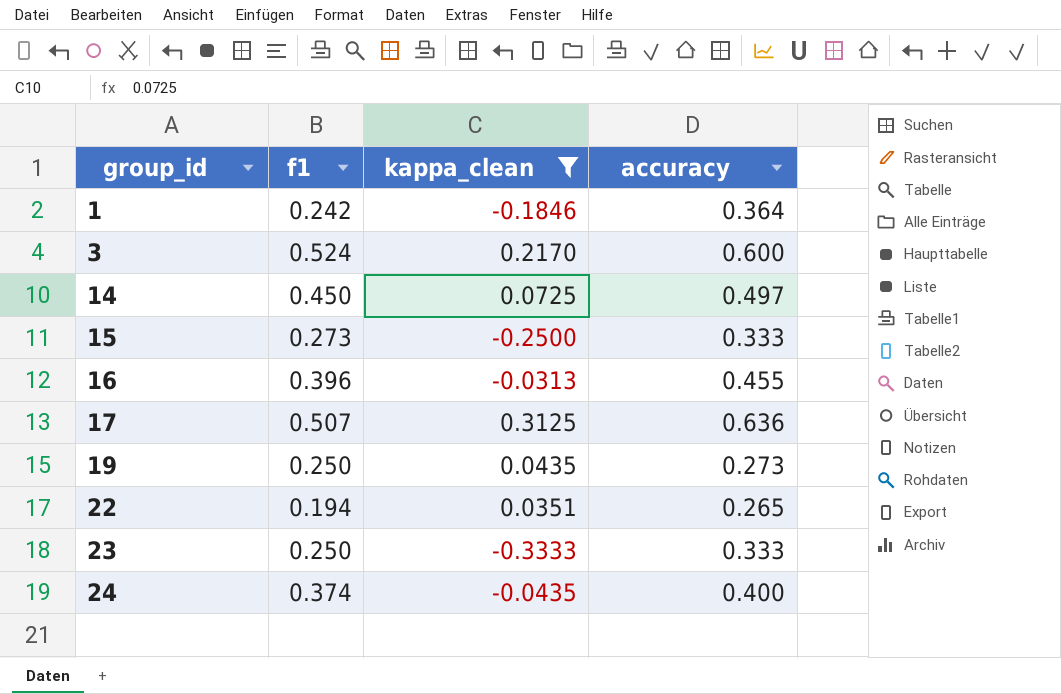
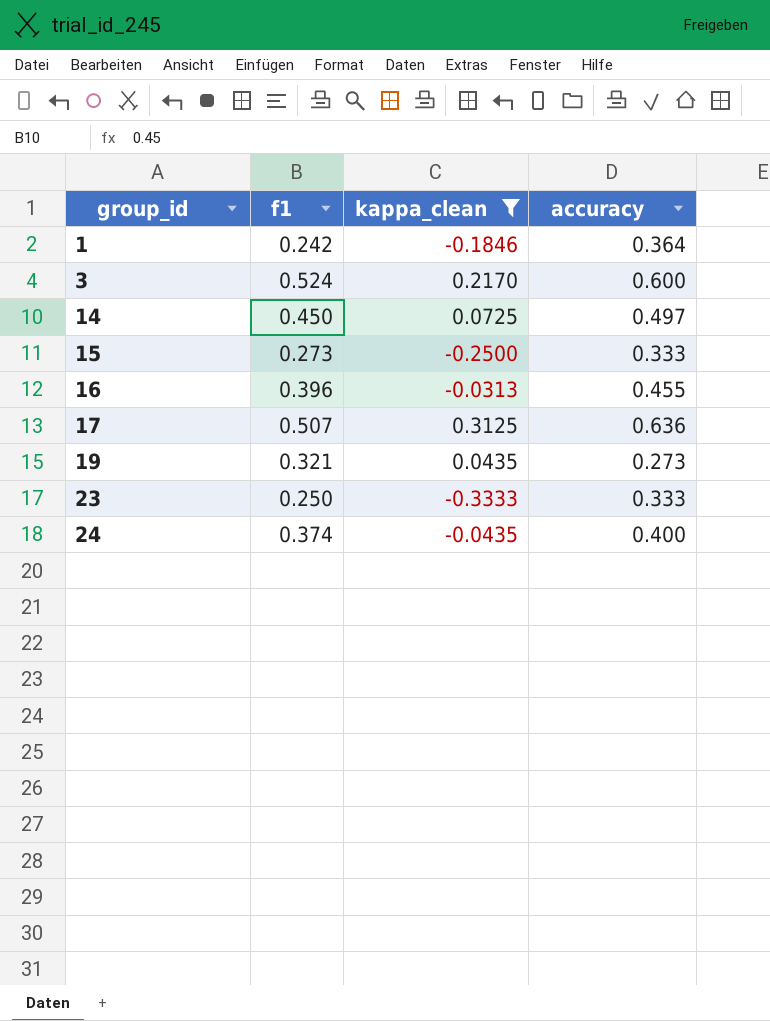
row 22: 0.194 | 0.0351 | 0.265 -> none
19 | f1: 0.250 -> 0.321

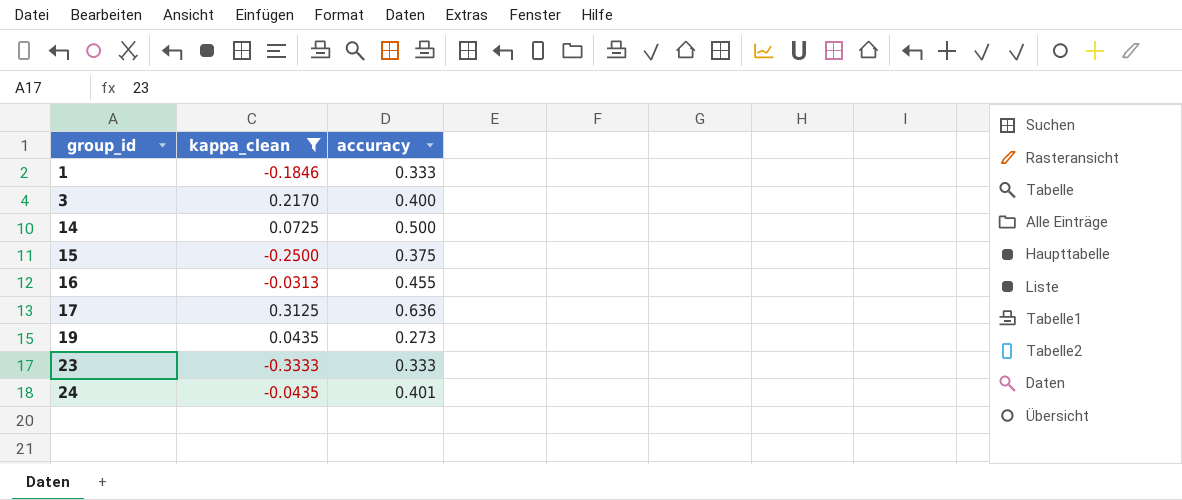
column f1 | position: 2 -> none
1 | accuracy: 0.364 -> 0.333
3 | accuracy: 0.600 -> 0.400
14 | accuracy: 0.497 -> 0.500
15 | accuracy: 0.333 -> 0.375
24 | accuracy: 0.400 -> 0.401

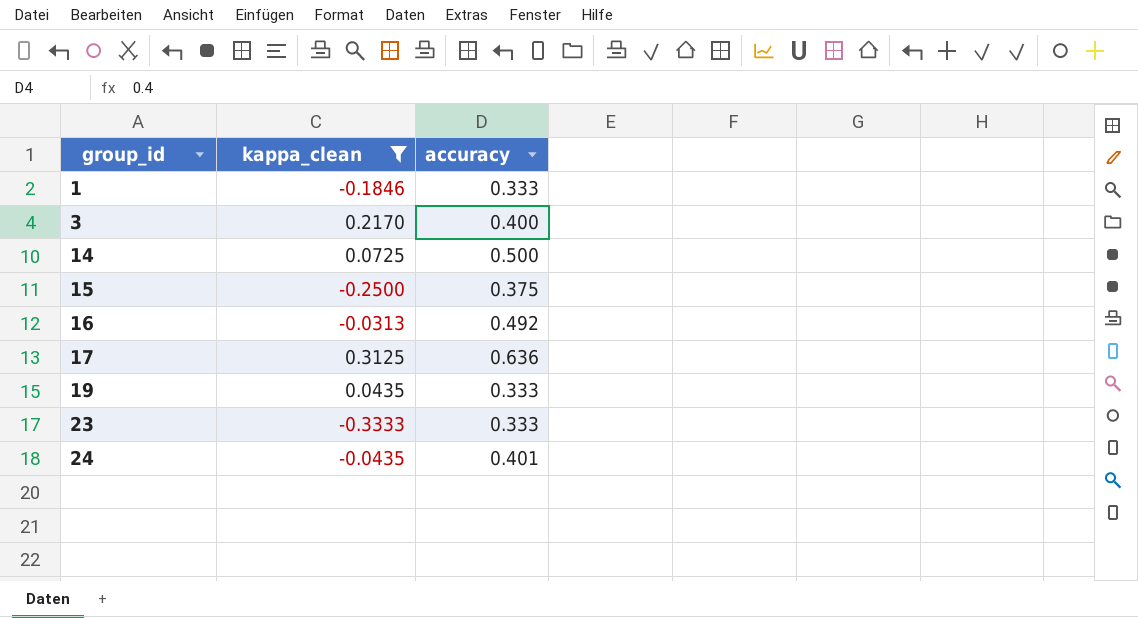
16 | accuracy: 0.455 -> 0.492
19 | accuracy: 0.273 -> 0.333

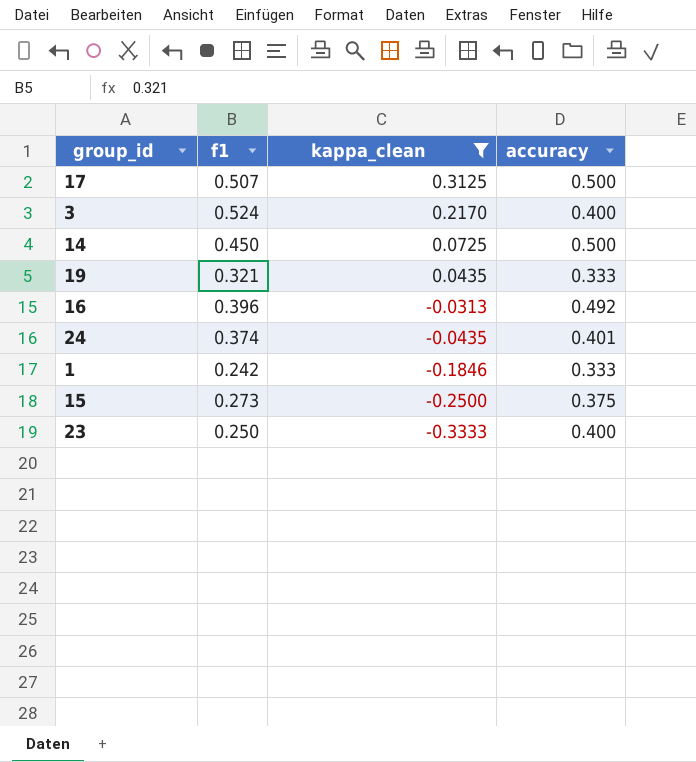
row order: group_id ascending -> kappa_clean descending
column f1 | position: none -> 2
17 | accuracy: 0.636 -> 0.500
23 | accuracy: 0.333 -> 0.400

